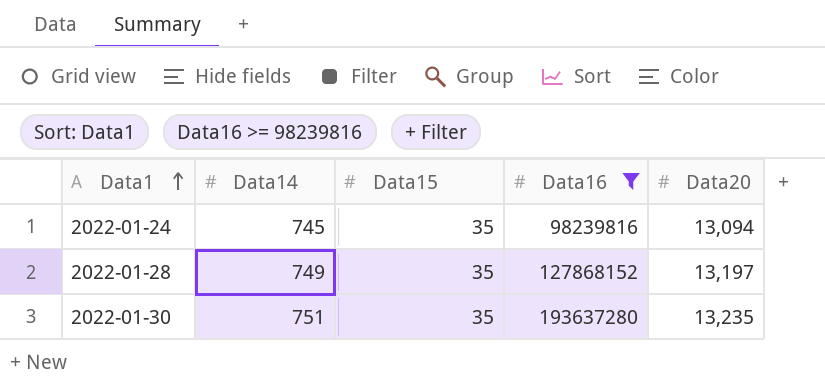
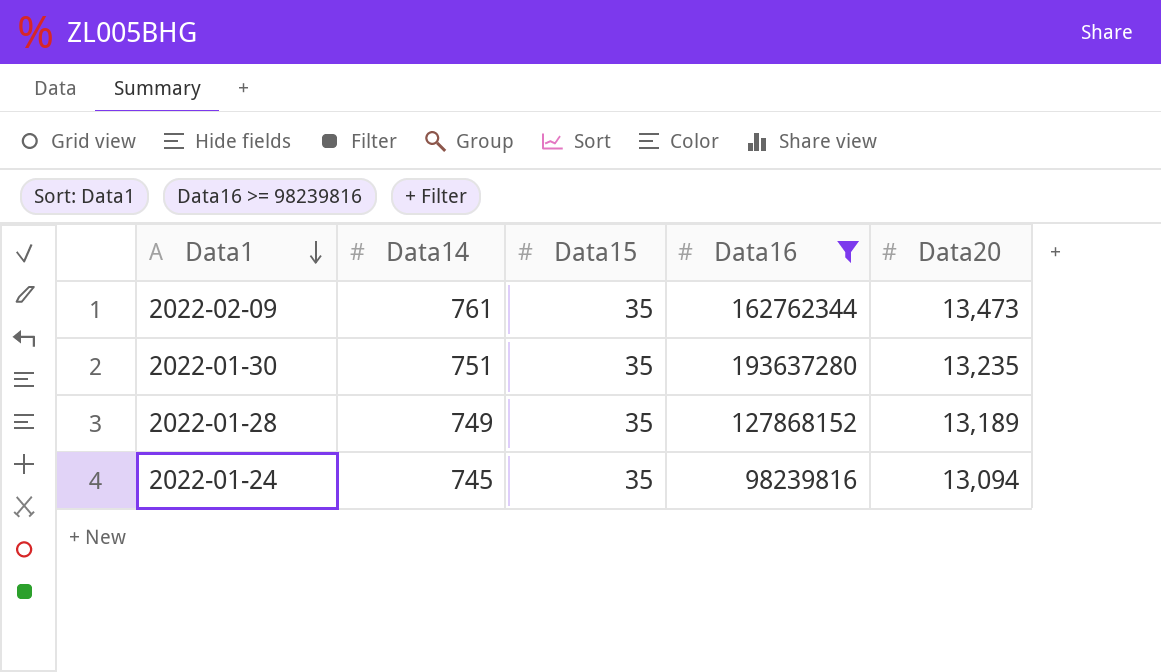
row order: Data1 ascending -> Data1 descending
row 2022-02-09: none -> 761 | 35 | 162762344 | 13,473
2022-01-28 | Data20: 13,197 -> 13,189

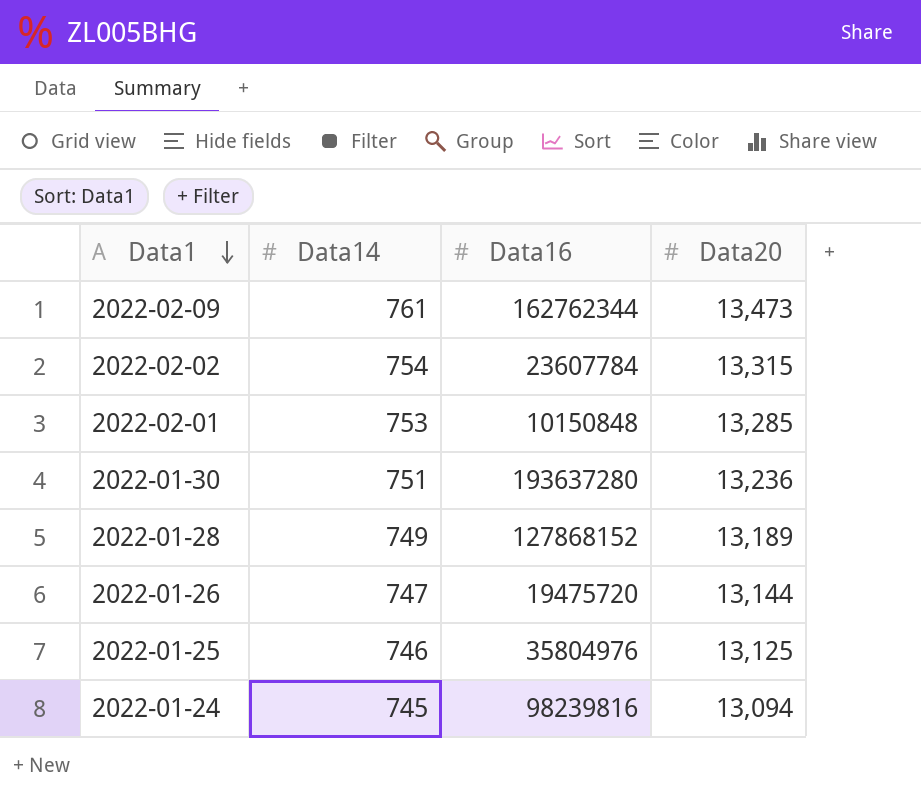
filter: Data16 >= 98239816 -> none
column Data15 | position: 3 -> none
2022-01-30 | Data20: 13,235 -> 13,236

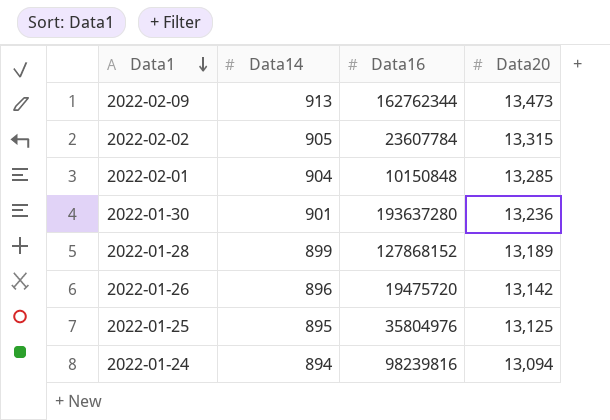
2022-02-09 | Data14: 761 -> 913
2022-02-02 | Data14: 754 -> 905
2022-02-01 | Data14: 753 -> 904
2022-01-30 | Data14: 751 -> 901
2022-01-28 | Data14: 749 -> 899
2022-01-26 | Data14: 747 -> 896
2022-01-26 | Data20: 13,144 -> 13,142
2022-01-25 | Data14: 746 -> 895
2022-01-24 | Data14: 745 -> 894

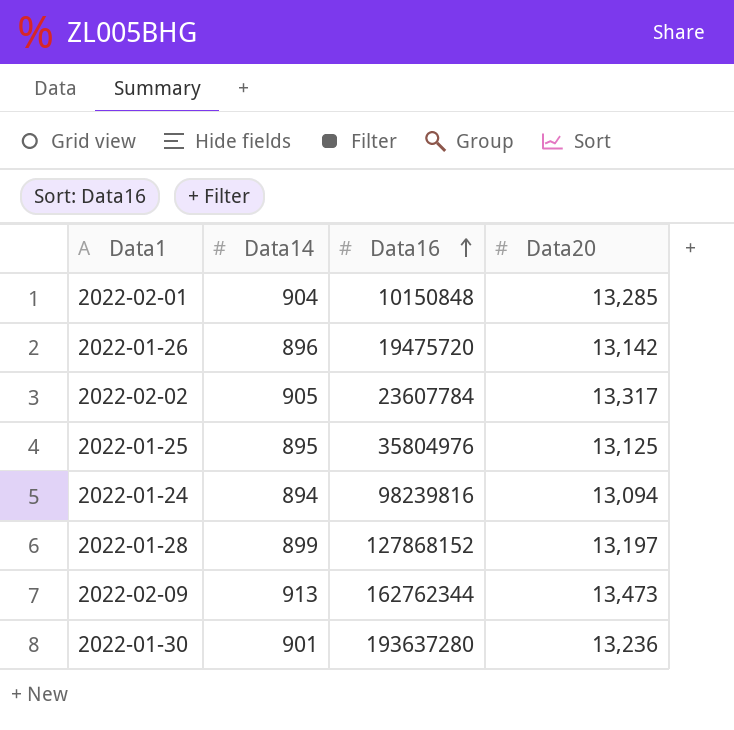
row order: Data1 descending -> Data16 ascending
2022-02-02 | Data20: 13,315 -> 13,317
2022-01-28 | Data20: 13,189 -> 13,197

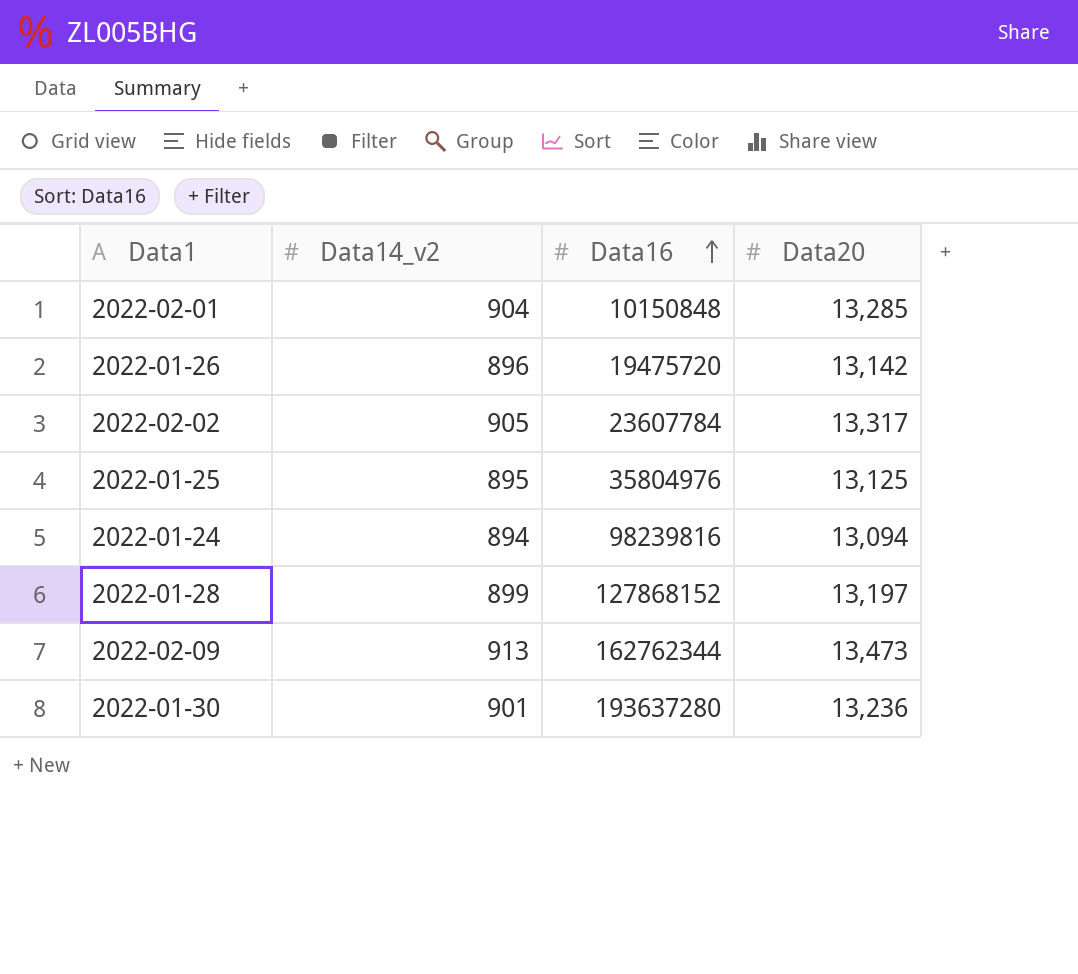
column name: Data14 -> Data14_v2

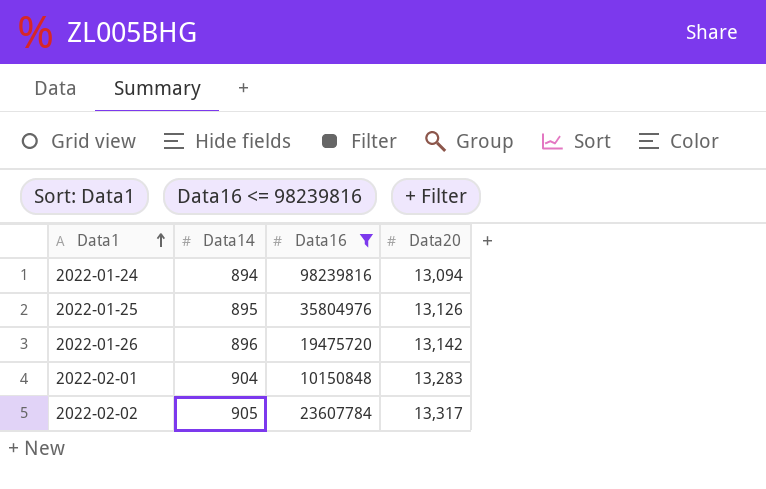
filter: none -> Data16 <= 98239816
row order: Data16 ascending -> Data1 ascending
column name: Data14_v2 -> Data14
2022-01-25 | Data20: 13,125 -> 13,126
2022-02-01 | Data20: 13,285 -> 13,283

